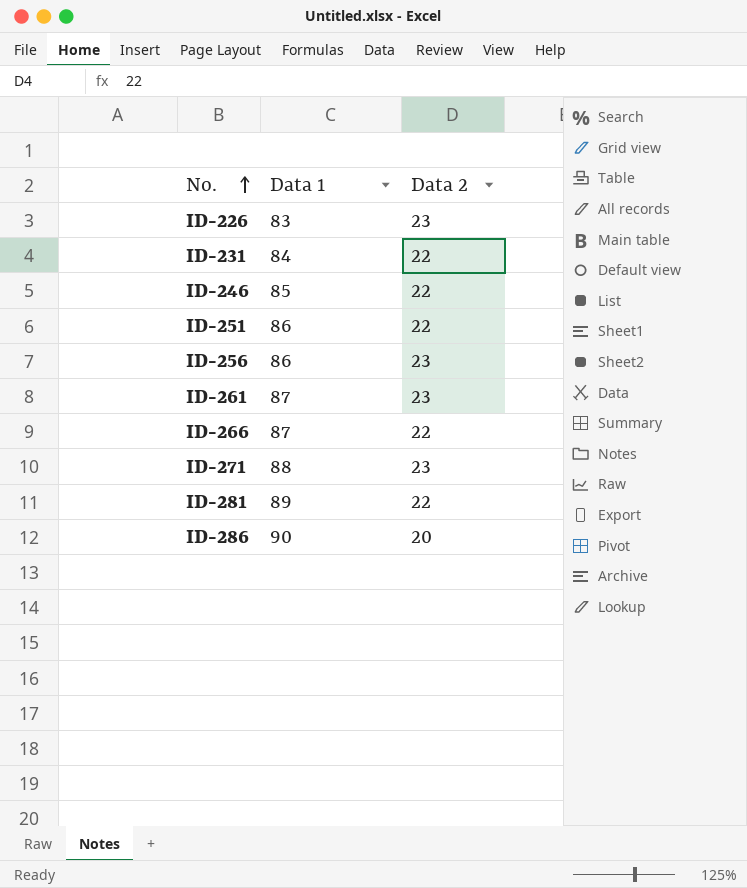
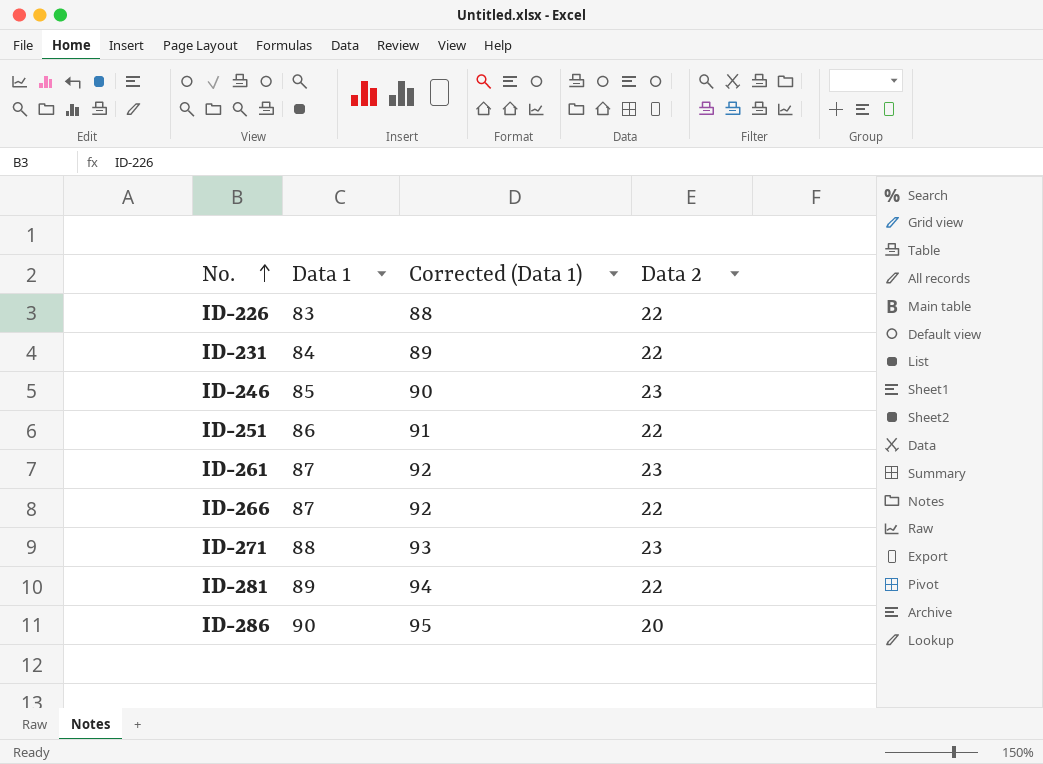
column Corrected (Data 1) | formula: none -> [Data 1] + 5
row ID-256: 86 | 23 -> none
ID-226 | Data 2: 23 -> 22
ID-246 | Data 2: 22 -> 23

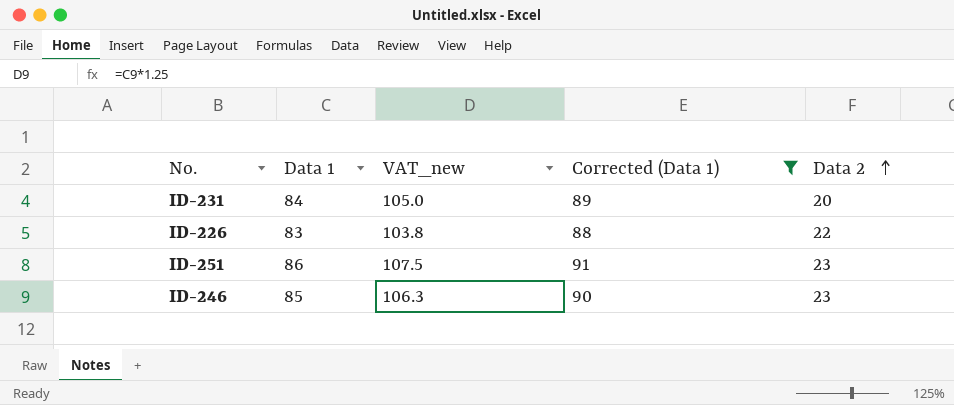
filter: none -> Corrected (Data 1) <= 91
row order: No. ascending -> Data 2 ascending
column VAT_new | formula: none -> [Data 1] * 1.25
ID-231 | Data 2: 22 -> 20
ID-251 | Data 2: 22 -> 23

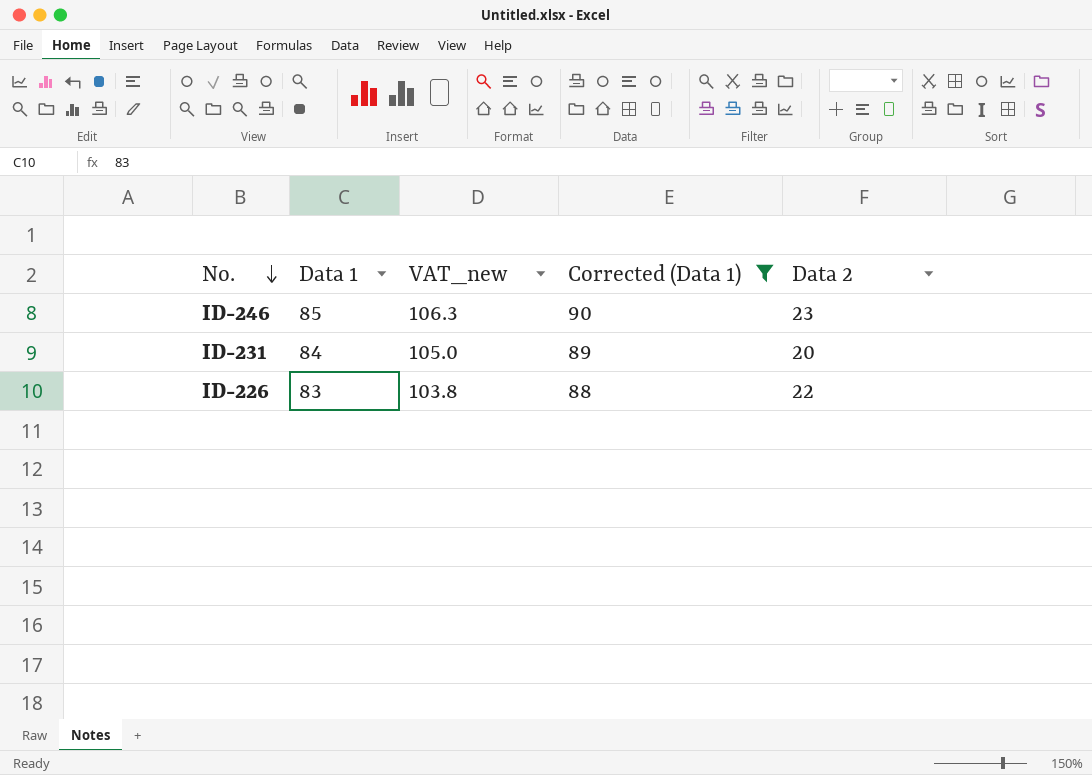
row order: Data 2 ascending -> No. descending
row ID-251: 86 | 107.5 | 91 | 23 -> none

